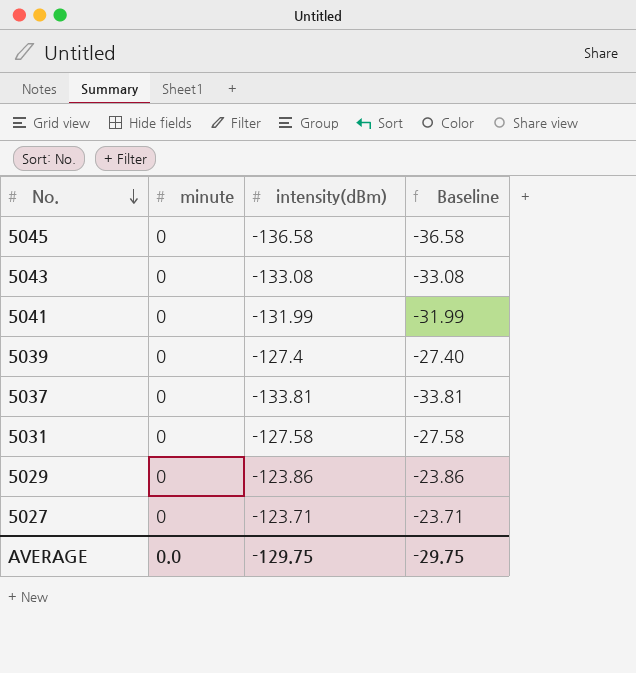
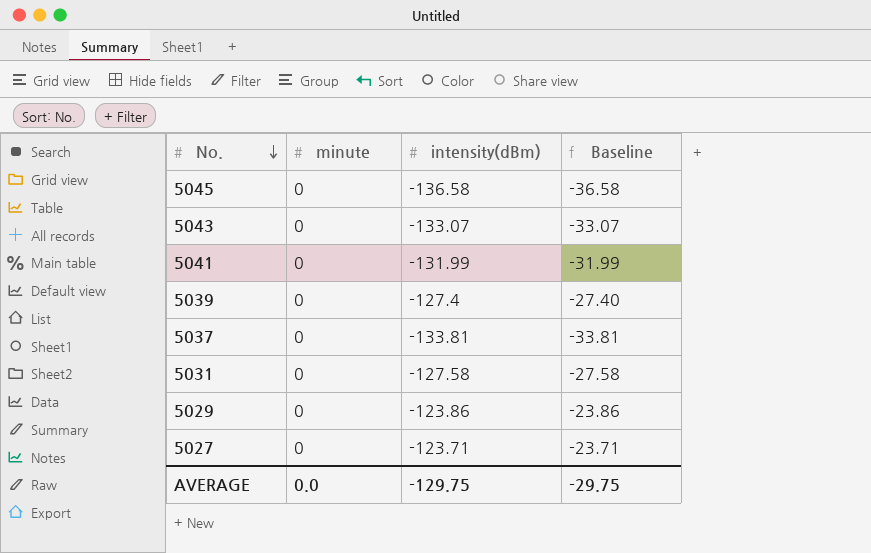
5043 | intensity(dBm): -133.08 -> -133.07
5043 | Baseline: -33.08 -> -33.07

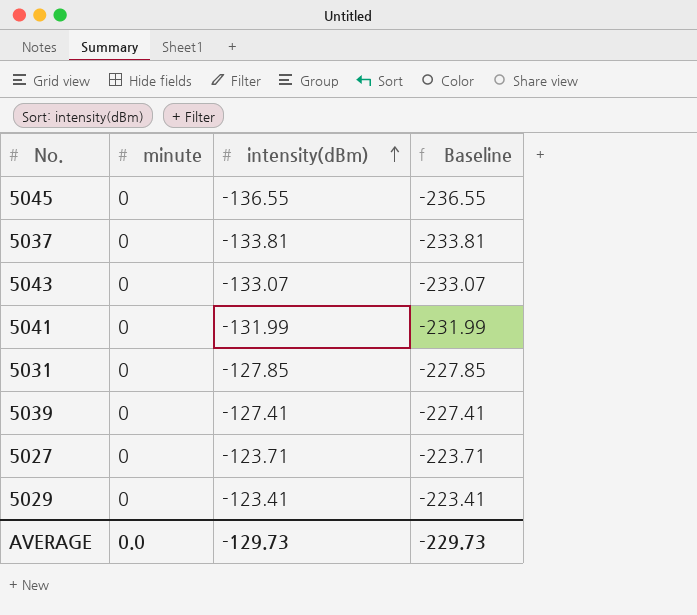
row order: No. descending -> intensity(dBm) ascending
column Baseline | formula: [intensity(dBm)] + 100 -> [intensity(dBm)] - 100
5045 | intensity(dBm): -136.58 -> -136.55
5031 | intensity(dBm): -127.58 -> -127.85
5039 | intensity(dBm): -127.4 -> -127.41
5029 | intensity(dBm): -123.86 -> -123.41
AVERAGE | intensity(dBm): -129.75 -> -129.73
AVERAGE | Baseline: -29.75 -> -229.73

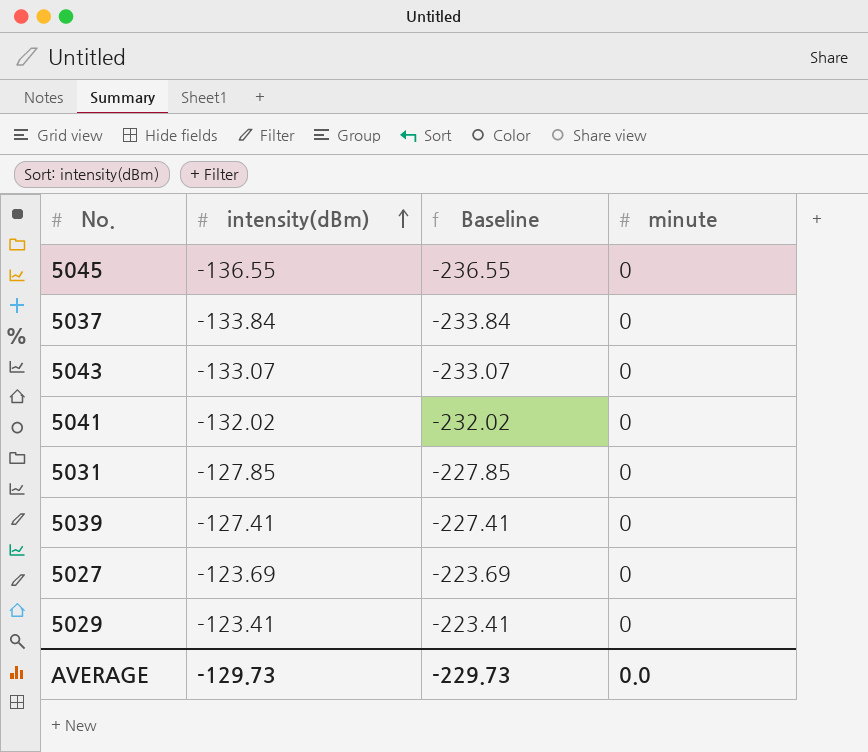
column minute | position: 2 -> 4
5037 | intensity(dBm): -133.81 -> -133.84
5037 | Baseline: -233.81 -> -233.84
5041 | intensity(dBm): -131.99 -> -132.02
5041 | Baseline: -231.99 -> -232.02
5027 | intensity(dBm): -123.71 -> -123.69
5027 | Baseline: -223.71 -> -223.69

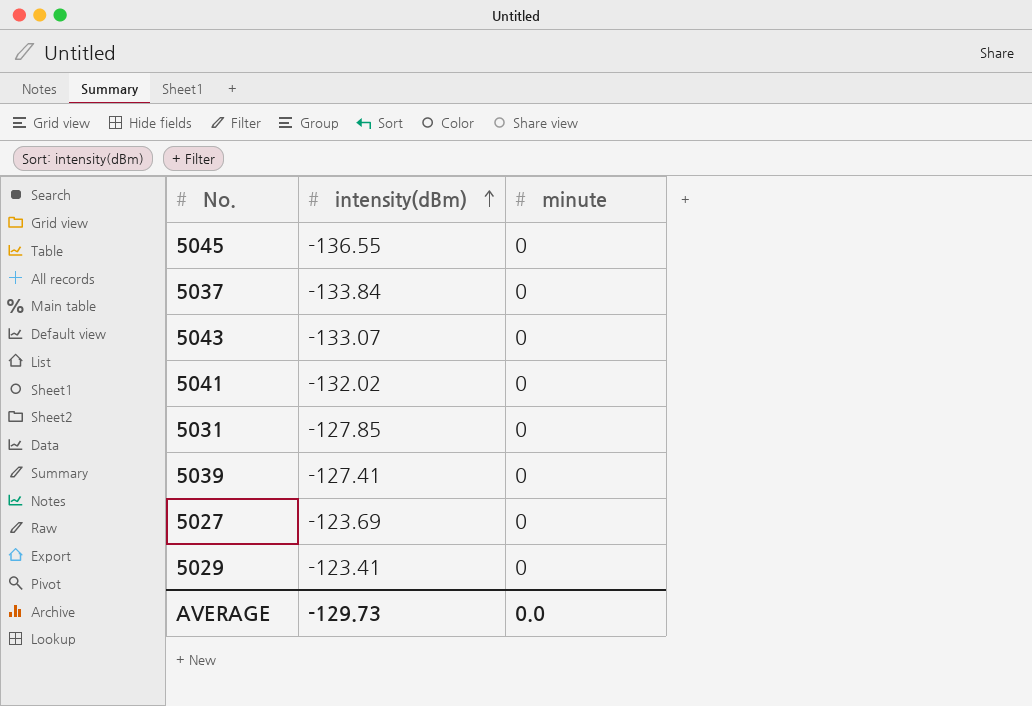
column Baseline | formula: [intensity(dBm)] - 100 -> none

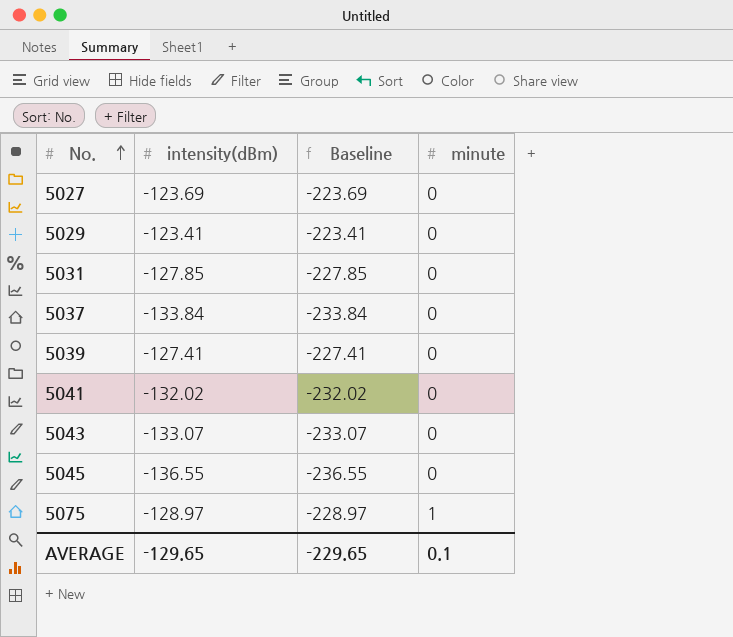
row order: intensity(dBm) ascending -> No. ascending
column Baseline | formula: none -> [intensity(dBm)] - 100
row 5075: none -> -128.97 | -228.97 | 1
AVERAGE | intensity(dBm): -129.73 -> -129.65
AVERAGE | minute: 0.0 -> 0.1

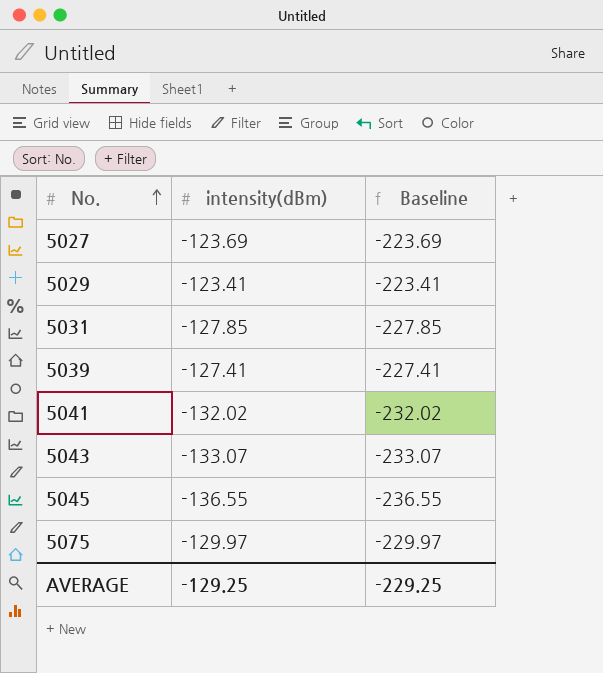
column minute | position: 4 -> none
row 5037: -133.84 | -233.84 | 0 -> none
5075 | intensity(dBm): -128.97 -> -129.97
5075 | Baseline: -228.97 -> -229.97
AVERAGE | intensity(dBm): -129.65 -> -129.25
AVERAGE | Baseline: -229.65 -> -229.25

